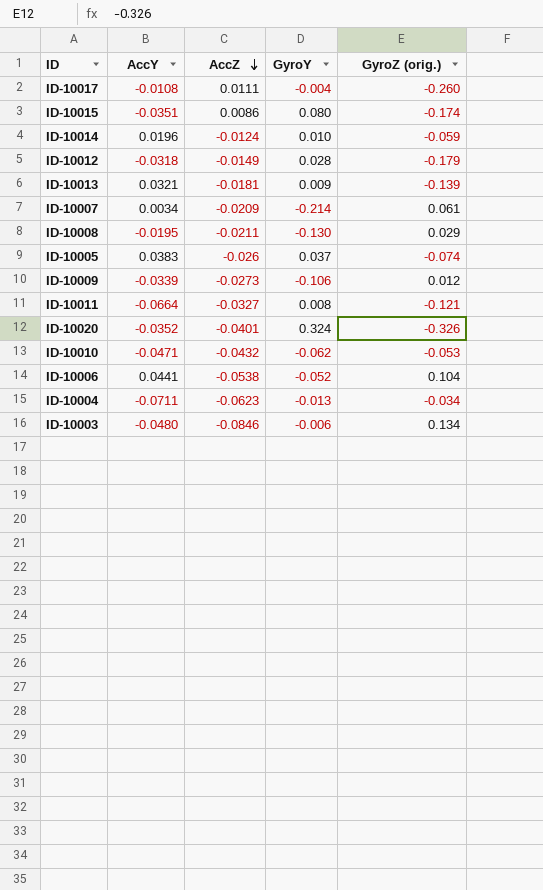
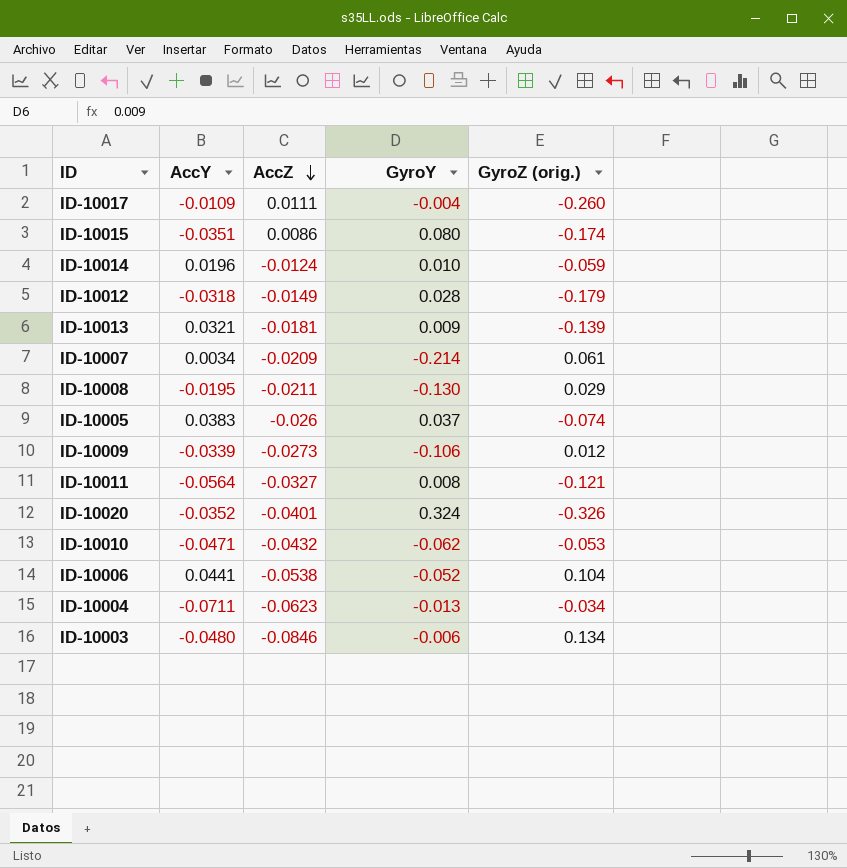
ID-10017 | AccY: -0.0108 -> -0.0109
ID-10011 | AccY: -0.0664 -> -0.0564

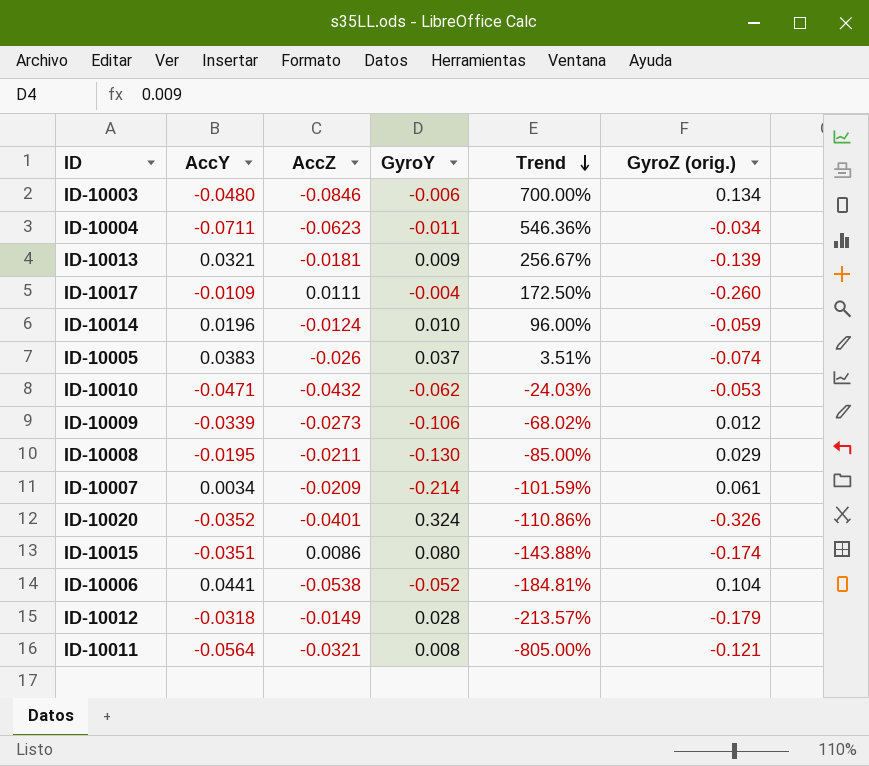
row order: AccZ descending -> Trend descending
column Trend | formula: none -> ([AccY] - [GyroY]) / [GyroY]
ID-10004 | GyroY: -0.013 -> -0.011
ID-10011 | AccZ: -0.0327 -> -0.0321

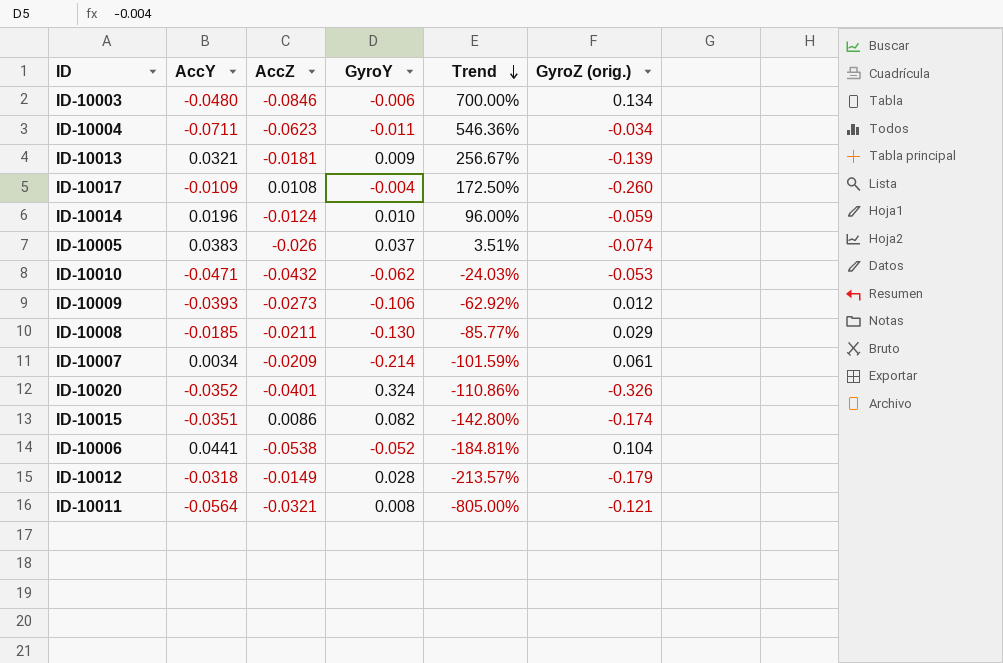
ID-10017 | AccZ: 0.0111 -> 0.0108
ID-10009 | AccY: -0.0339 -> -0.0393
ID-10009 | Trend: -68.02% -> -62.92%
ID-10008 | AccY: -0.0195 -> -0.0185
ID-10008 | Trend: -85.00% -> -85.77%
ID-10015 | GyroY: 0.080 -> 0.082
ID-10015 | Trend: -143.88% -> -142.80%

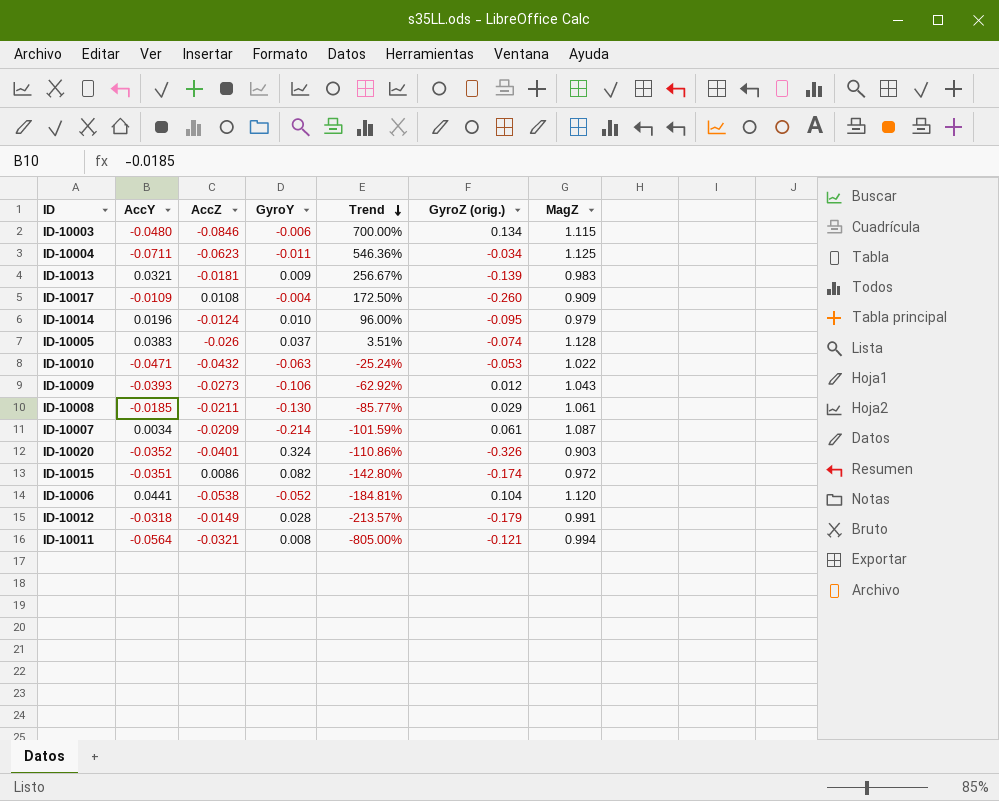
column MagZ | position: none -> 7
ID-10014 | GyroZ (orig.): -0.059 -> -0.095
ID-10010 | GyroY: -0.062 -> -0.063
ID-10010 | Trend: -24.03% -> -25.24%

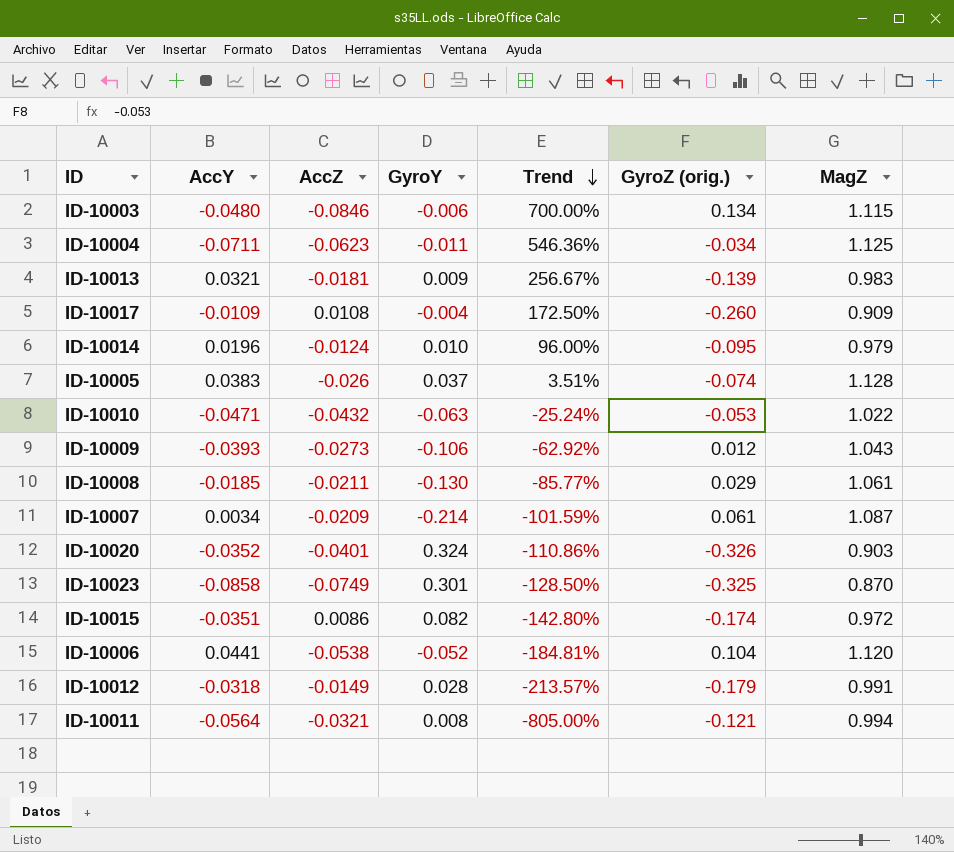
row ID-10023: none -> -0.0858 | -0.0749 | 0.301 | -128.50% | -0.325 | 0.870

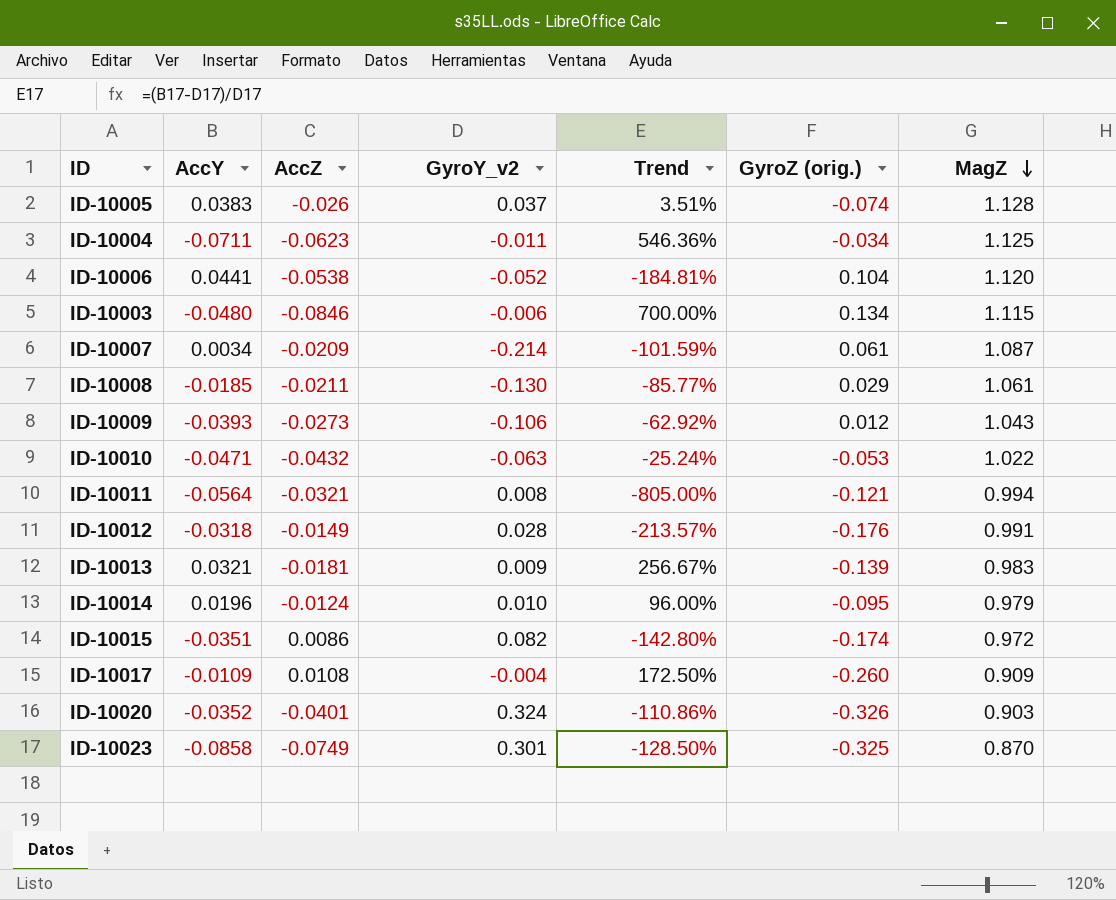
row order: Trend descending -> MagZ descending
column name: GyroY -> GyroY_v2
ID-10012 | GyroZ (orig.): -0.179 -> -0.176

